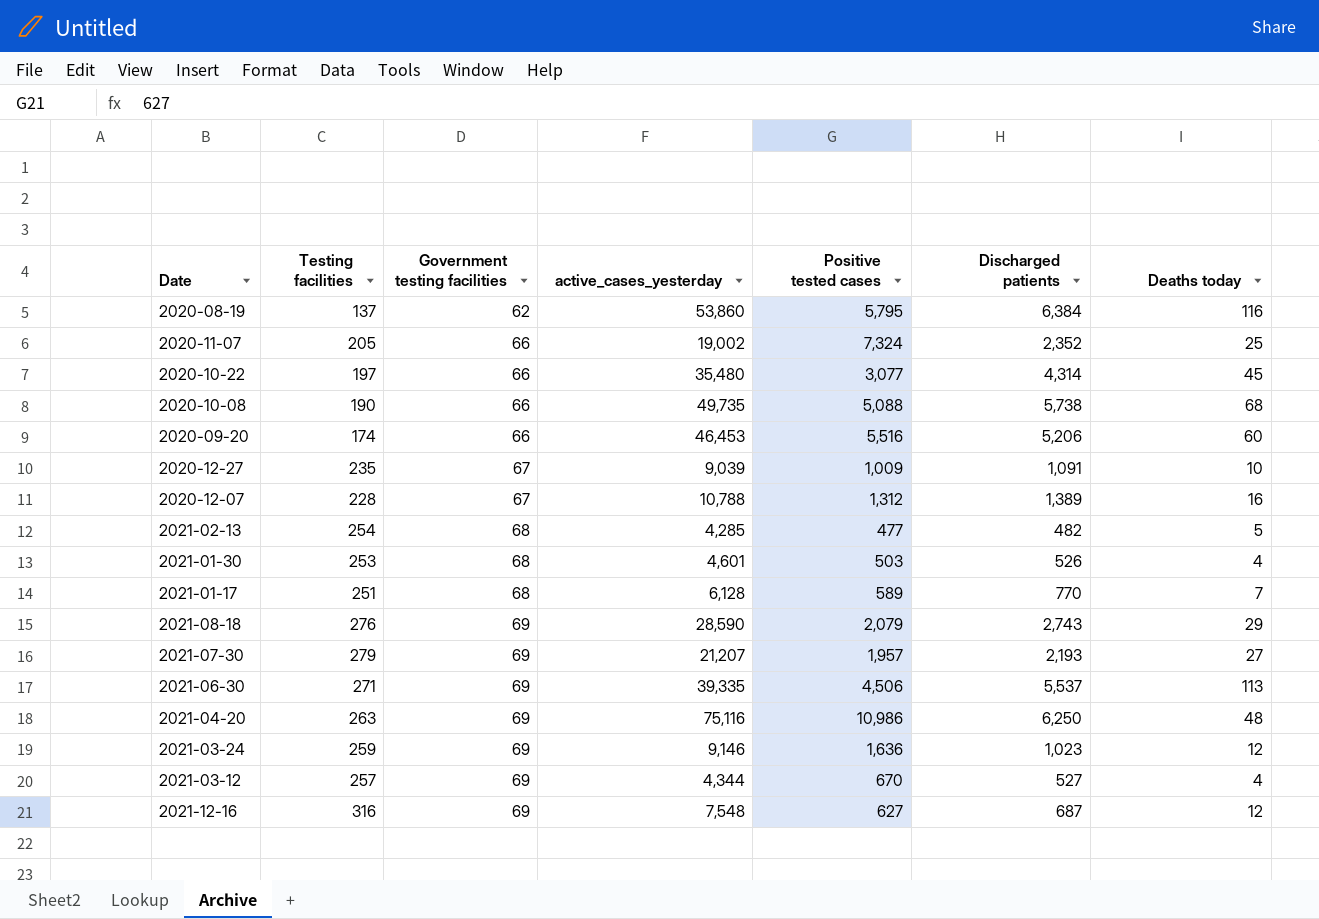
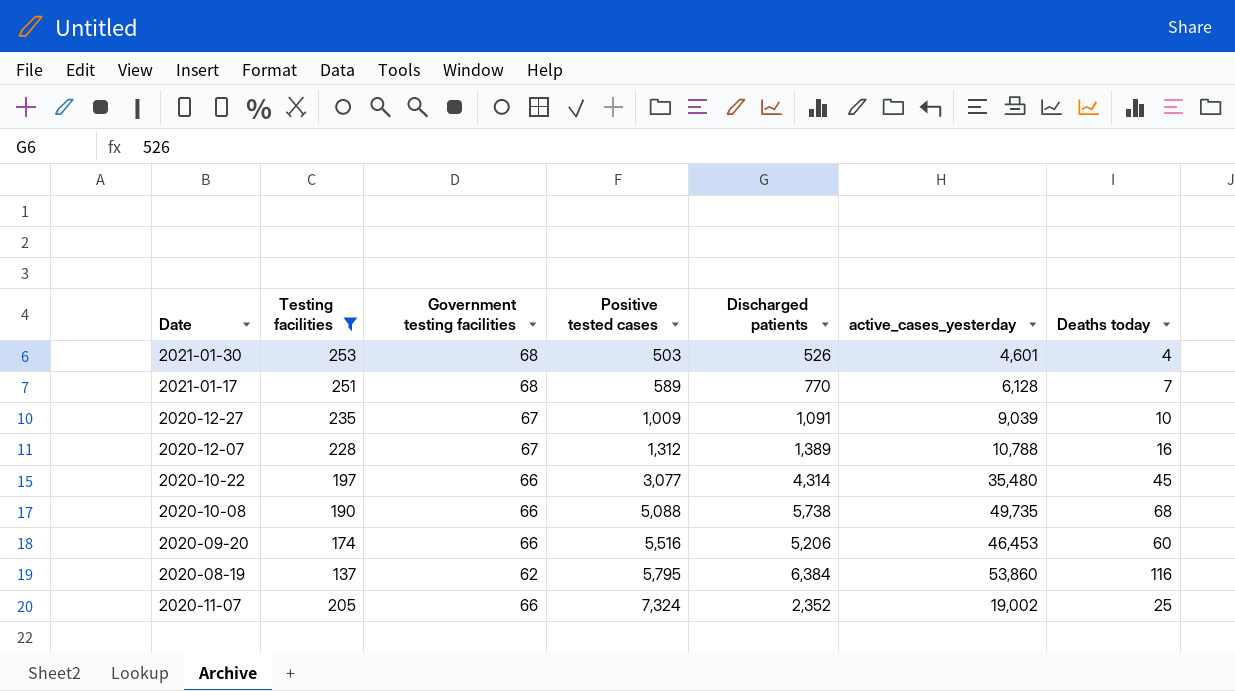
filter: none -> Testing facilities <= 253
row order: Government testing facilities ascending -> Positive tested cases ascending
column active_cases_yesterday | position: 4 -> 6

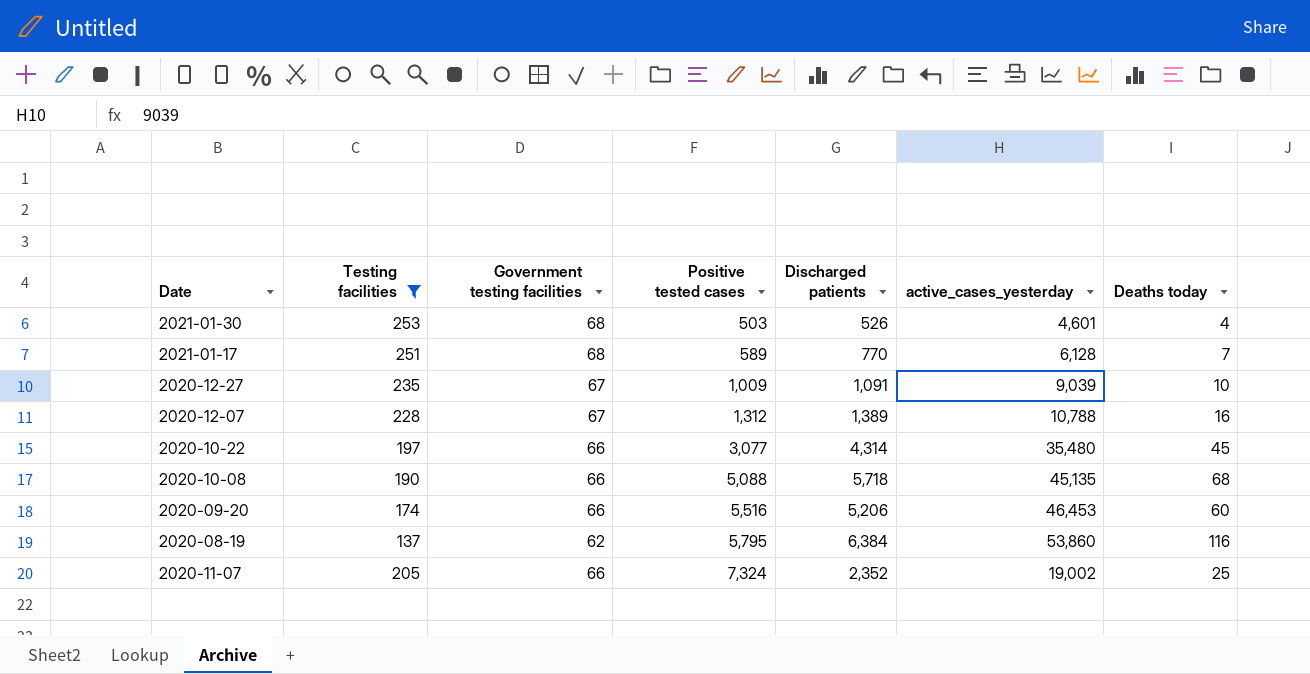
2020-10-08 | Discharged patients: 5,738 -> 5,718
2020-10-08 | active_cases_yesterday: 49,735 -> 45,135

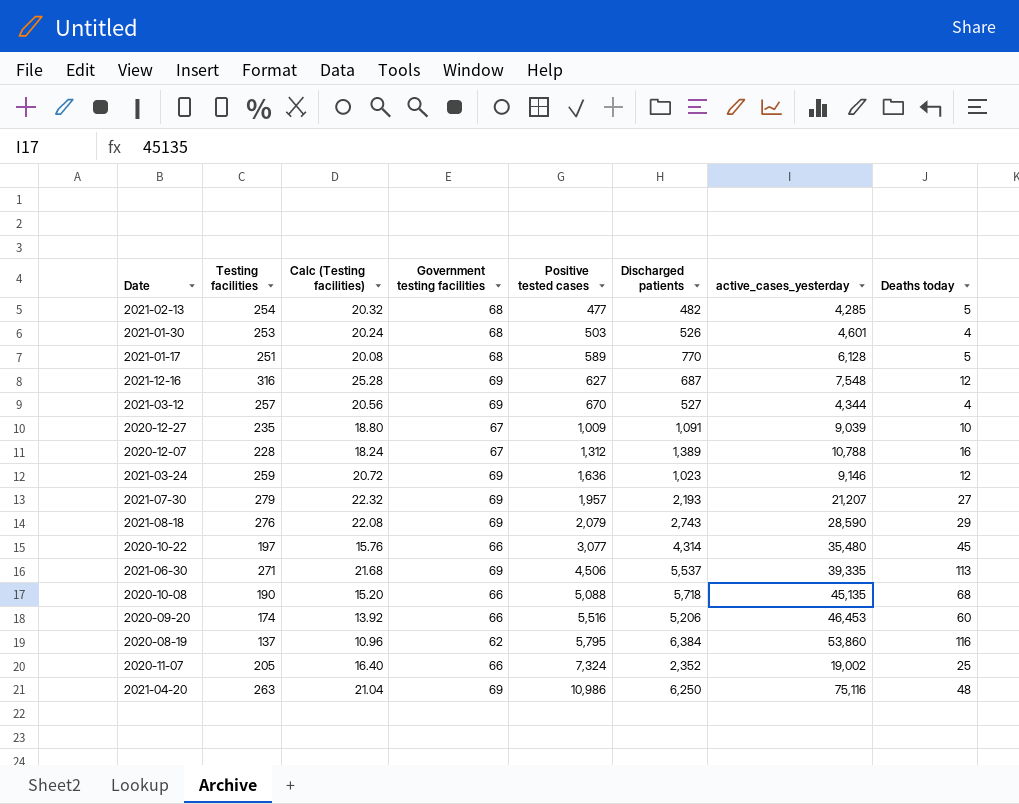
filter: Testing facilities <= 253 -> none
column Calc (Testing facilities) | formula: none -> [Testing facilities] * 0.08
2021-01-17 | Deaths today: 7 -> 5

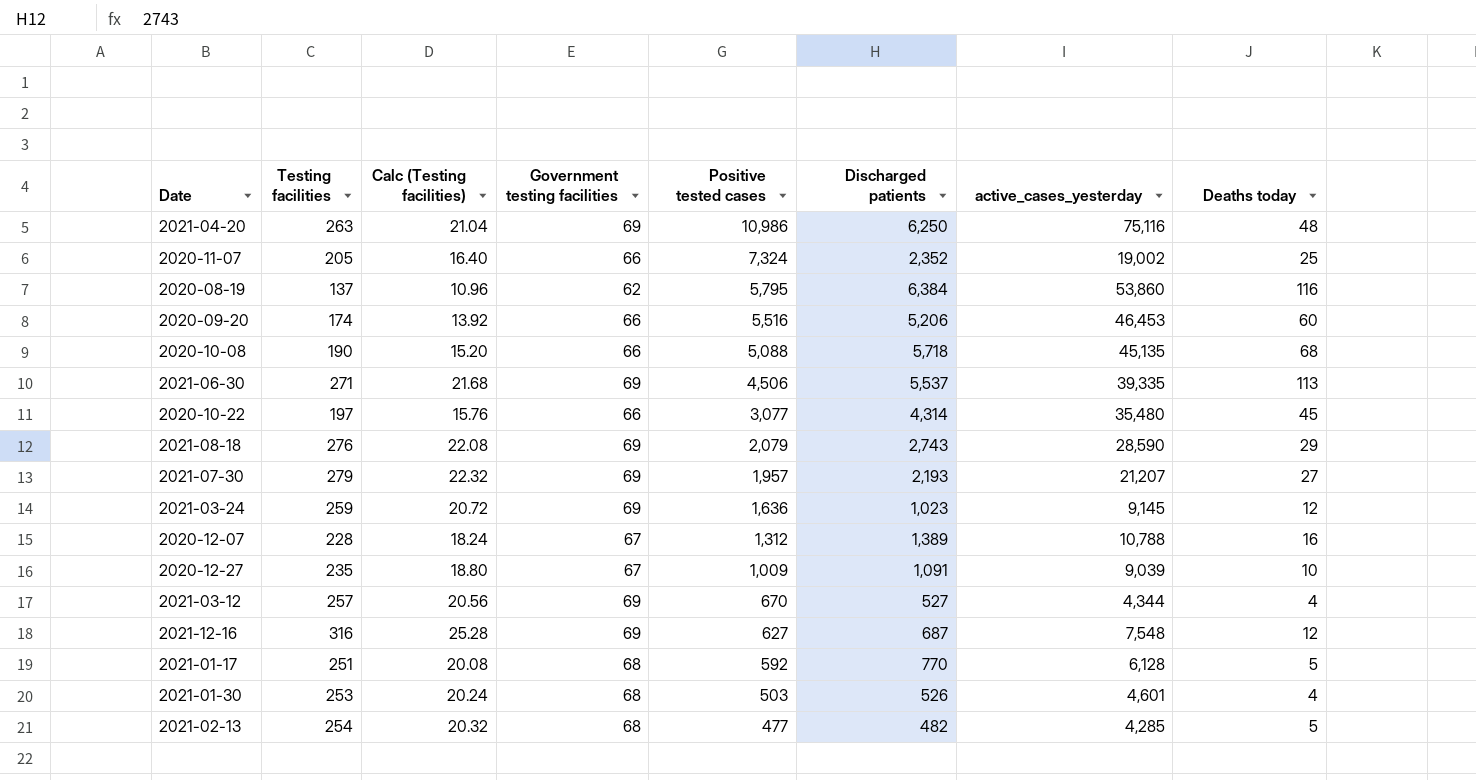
row order: Positive tested cases ascending -> Positive tested cases descending
2021-03-24 | active_cases_yesterday: 9,146 -> 9,145
2021-01-17 | Positive tested cases: 589 -> 592

